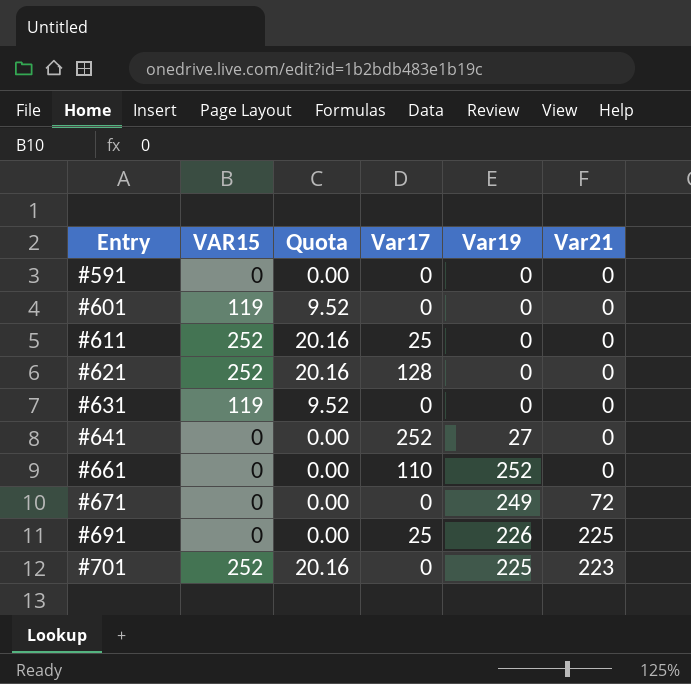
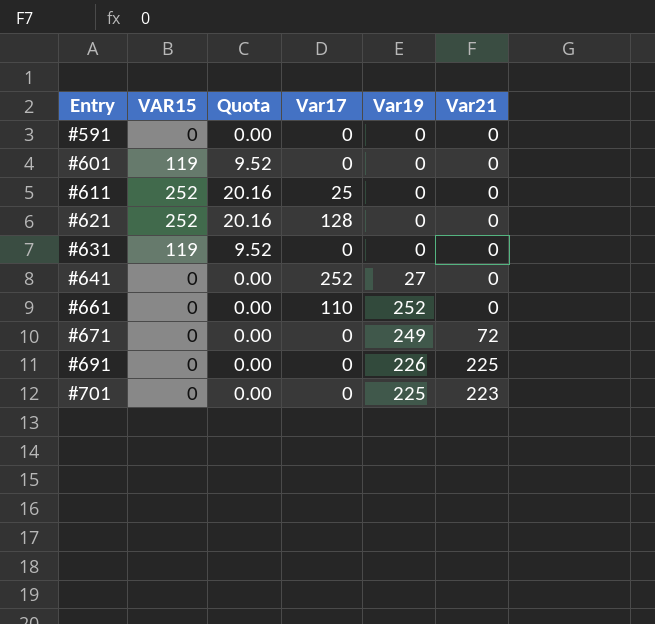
#691 | Var17: 25 -> 0
#701 | VAR15: 252 -> 0
#701 | Quota: 20.16 -> 0.00

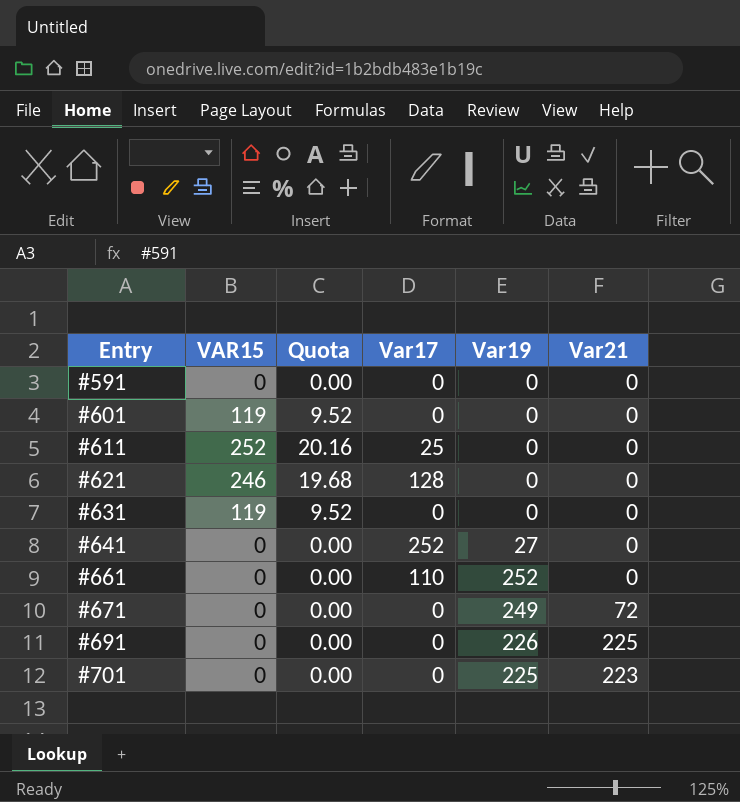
#621 | VAR15: 252 -> 246
#621 | Quota: 20.16 -> 19.68

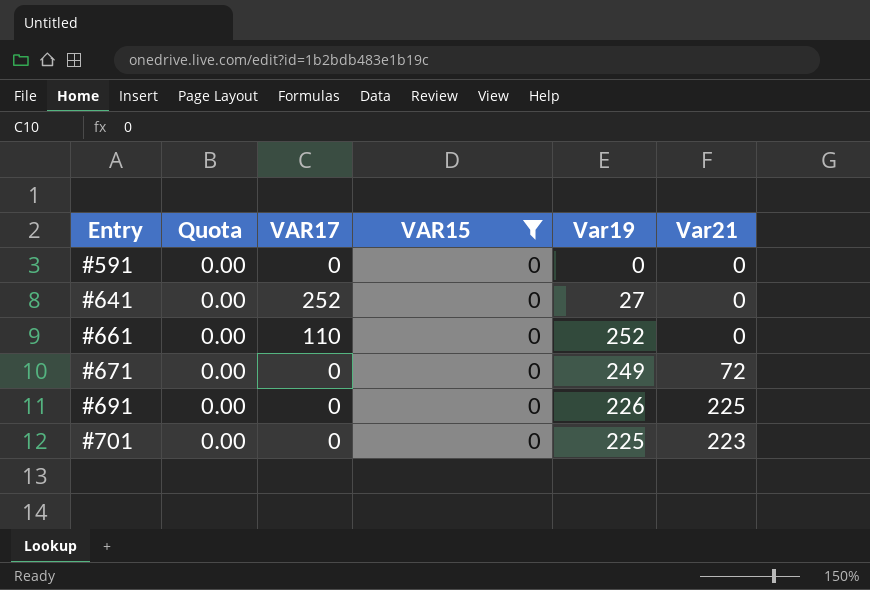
filter: none -> VAR15 = 0
column name: Var17 -> VAR17
column VAR15 | position: 2 -> 4

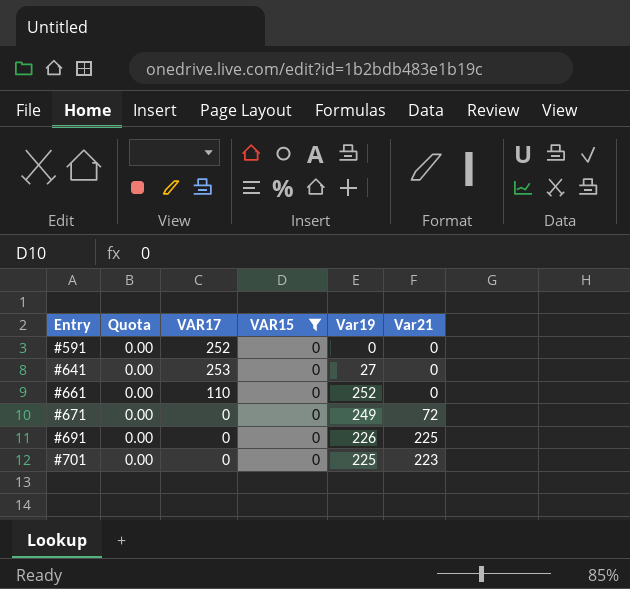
#591 | VAR17: 0 -> 252
#641 | VAR17: 252 -> 253

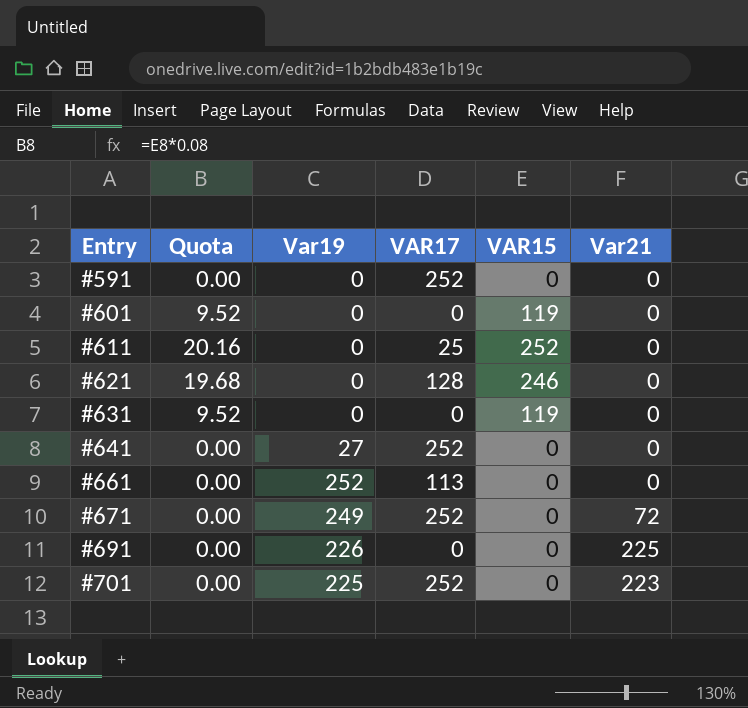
filter: VAR15 = 0 -> none
column Var19 | position: 5 -> 3
#641 | VAR17: 253 -> 252
#661 | VAR17: 110 -> 113
#671 | VAR17: 0 -> 252
#701 | VAR17: 0 -> 252

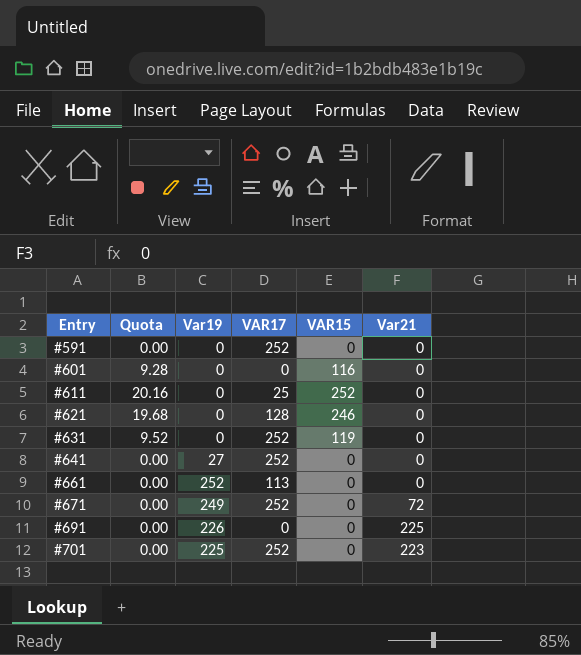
#601 | Quota: 9.52 -> 9.28
#601 | VAR15: 119 -> 116
#631 | VAR17: 0 -> 252

